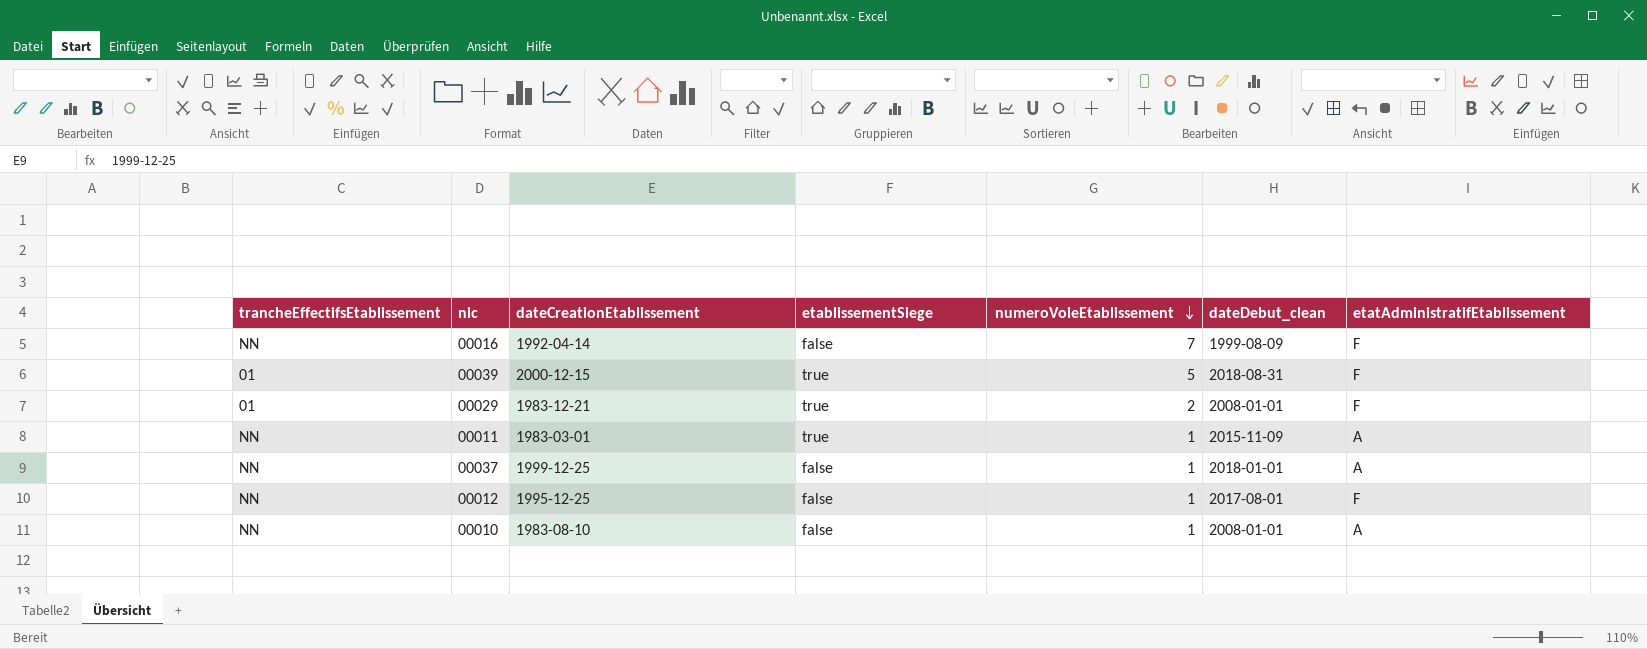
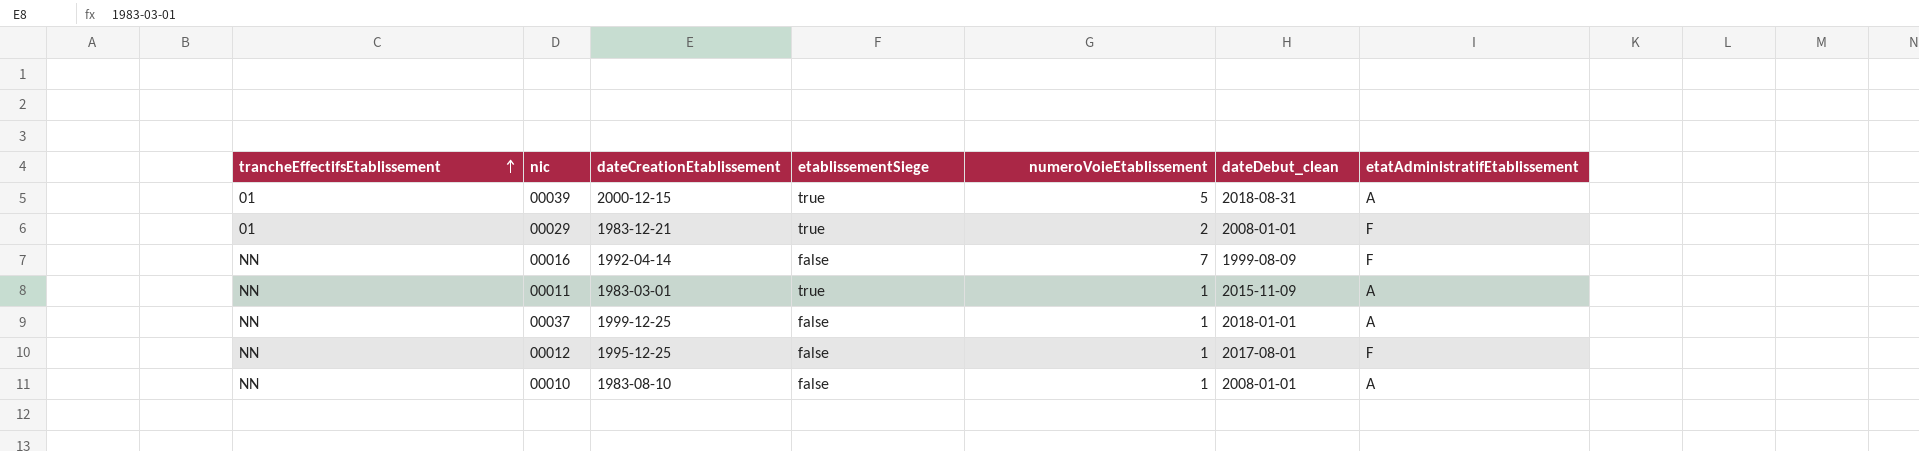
row order: numeroVoieEtablissement descending -> trancheEffectifsEtablissement ascending
00039 | etatAdministratifEtablissement: F -> A

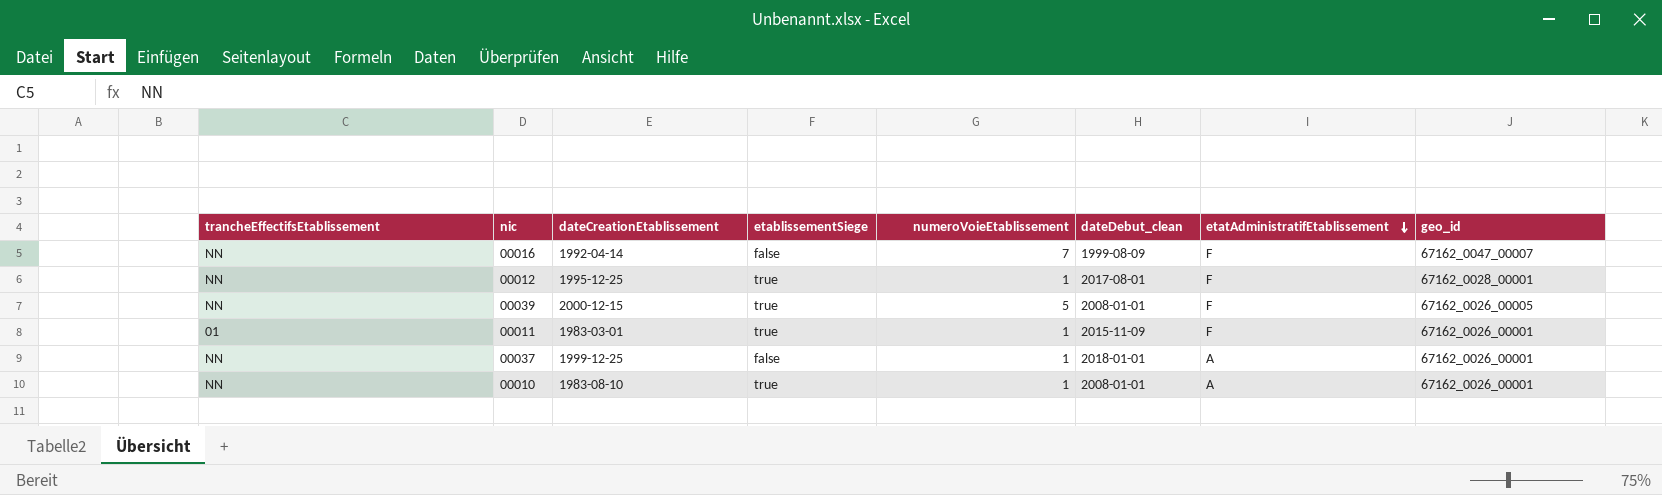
row order: trancheEffectifsEtablissement ascending -> etatAdministratifEtablissement descending
column geo_id | position: none -> 8
row 00029: 01 | 1983-12-21 | true | 2 | 2008-01-01 | F -> none
00012 | etablissementSiege: false -> true
00039 | trancheEffectifsEtablissement: 01 -> NN
00039 | dateDebut_clean: 2018-08-31 -> 2008-01-01
00039 | etatAdministratifEtablissement: A -> F
00011 | trancheEffectifsEtablissement: NN -> 01
00011 | etatAdministratifEtablissement: A -> F
00010 | etablissementSiege: false -> true

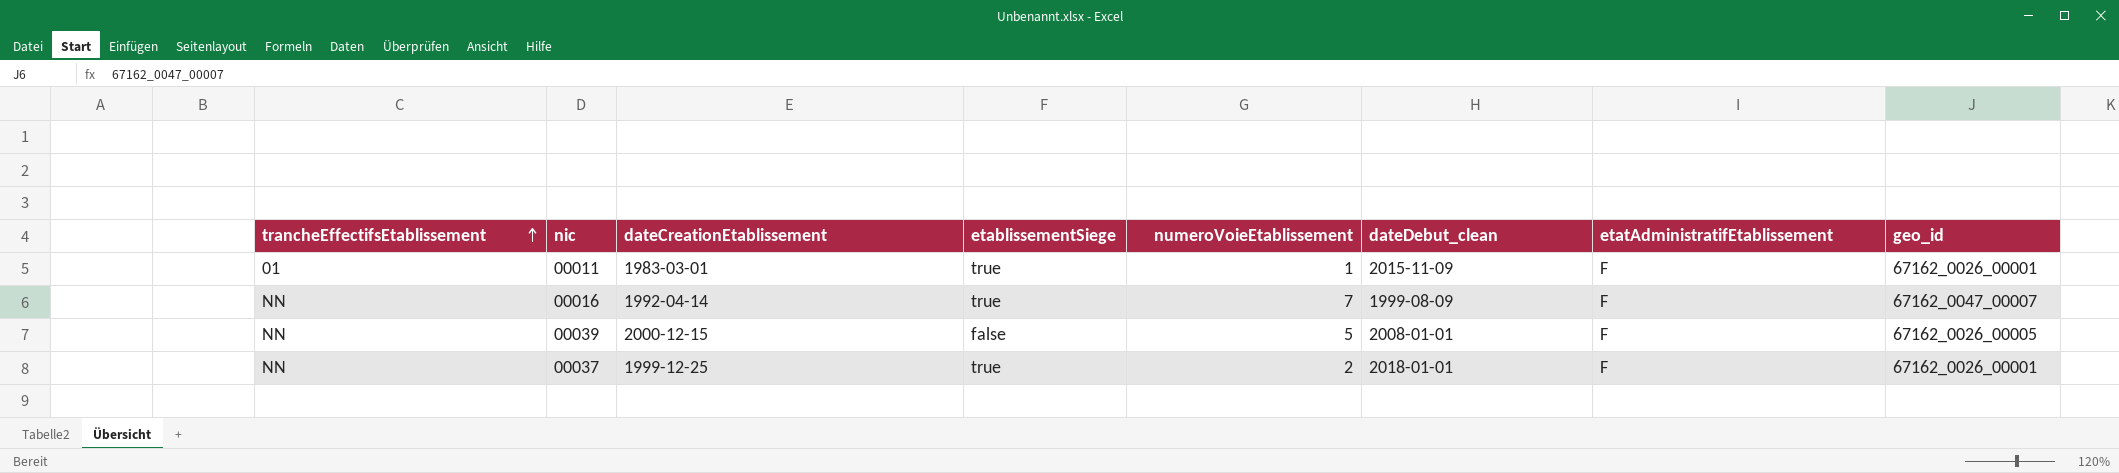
row order: etatAdministratifEtablissement descending -> trancheEffectifsEtablissement ascending
row 00012: NN | 1995-12-25 | true | 1 | 2017-08-01 | F | 67162_0028_00001 -> none
row 00010: NN | 1983-08-10 | true | 1 | 2008-01-01 | A | 67162_0026_00001 -> none
00016 | etablissementSiege: false -> true
00039 | etablissementSiege: true -> false
00037 | etablissementSiege: false -> true
00037 | numeroVoieEtablissement: 1 -> 2
00037 | etatAdministratifEtablissement: A -> F

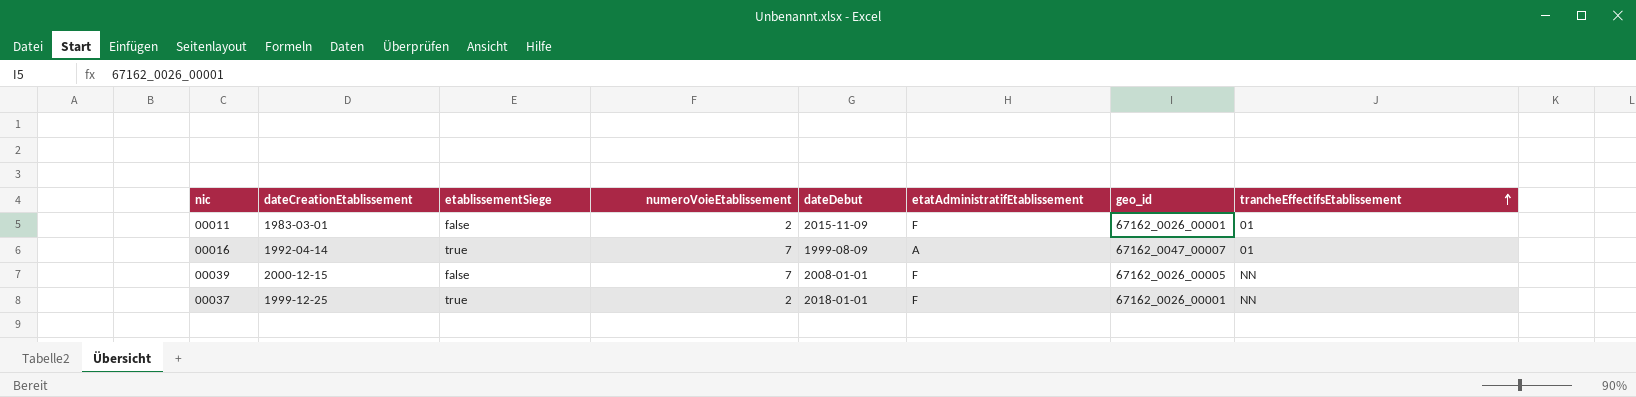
column name: dateDebut_clean -> dateDebut
column trancheEffectifsEtablissement | position: 1 -> 8
00011 | etablissementSiege: true -> false
00011 | numeroVoieEtablissement: 1 -> 2
00016 | etatAdministratifEtablissement: F -> A
00016 | trancheEffectifsEtablissement: NN -> 01
00039 | numeroVoieEtablissement: 5 -> 7

